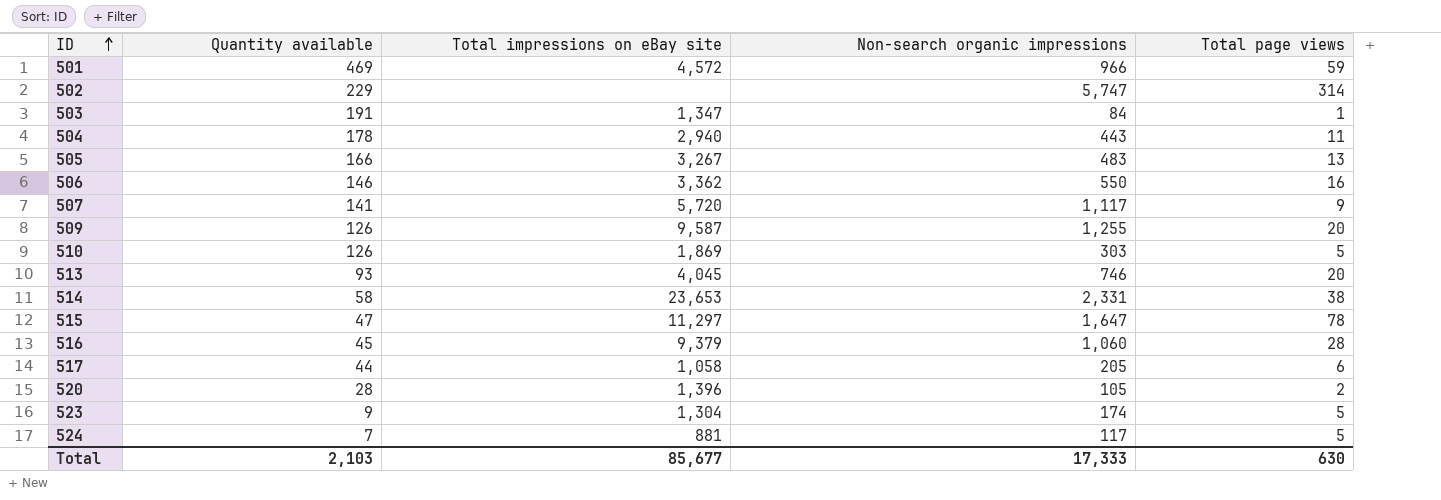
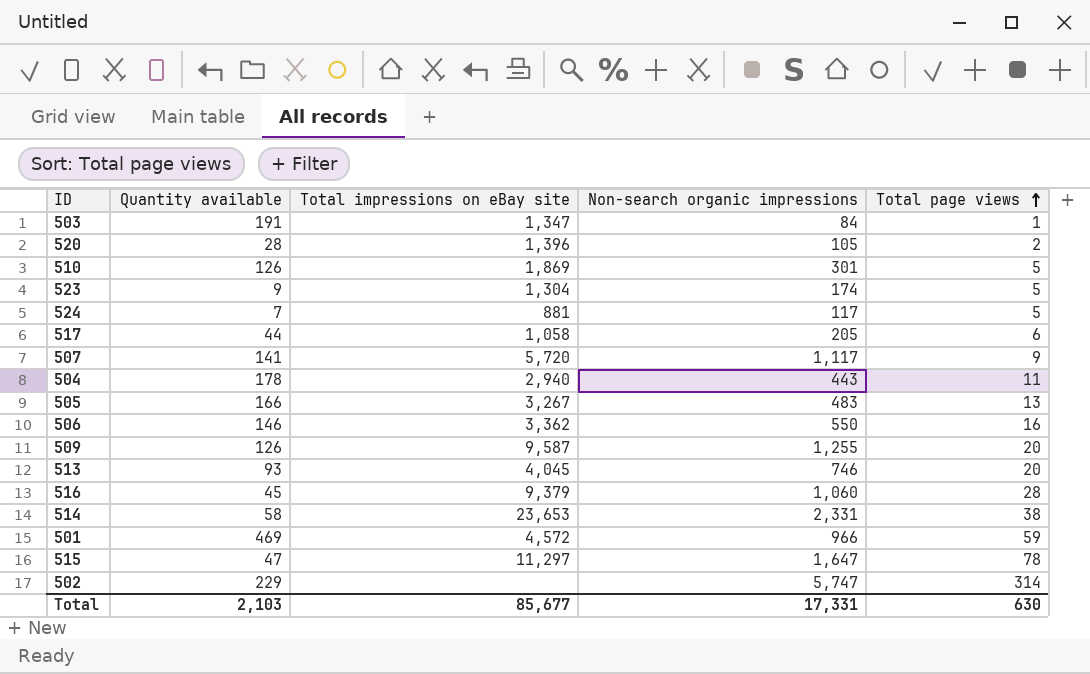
row order: ID ascending -> Total page views ascending
510 | Non-search organic impressions: 303 -> 301
Total | Non-search organic impressions: 17,333 -> 17,331

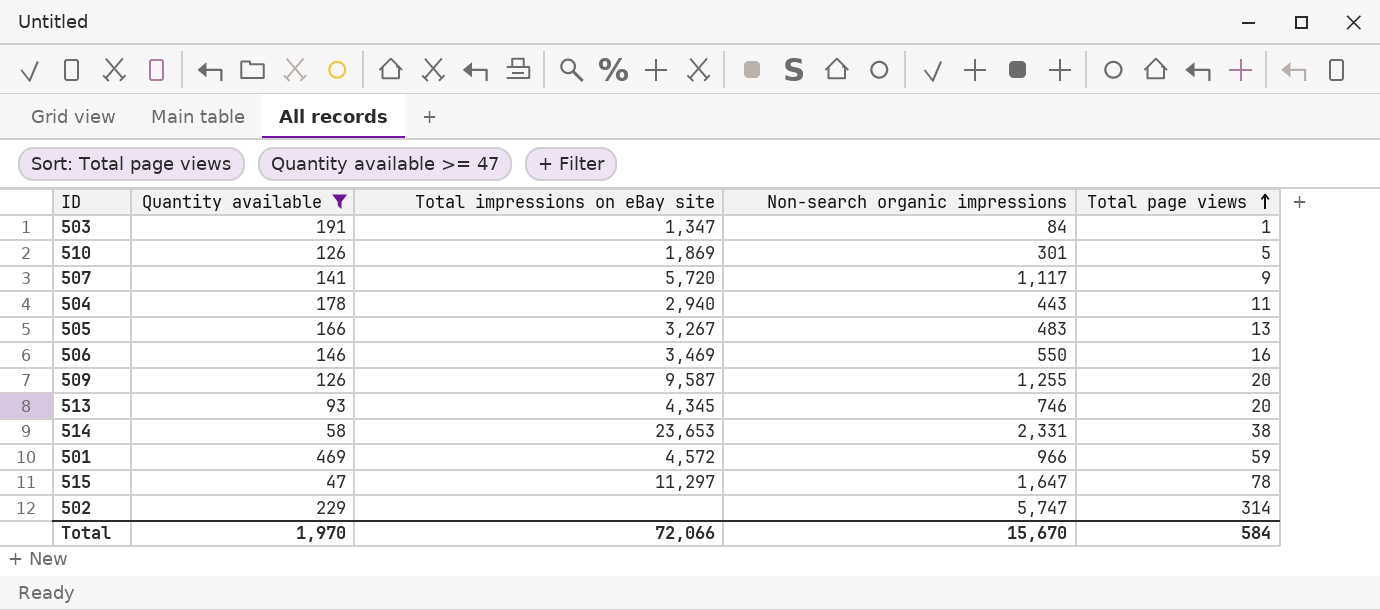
filter: none -> Quantity available >= 47
506 | Total impressions on eBay site: 3,362 -> 3,469
513 | Total impressions on eBay site: 4,045 -> 4,345
Total | Quantity available: 2,103 -> 1,970
Total | Total impressions on eBay site: 85,677 -> 72,066
Total | Non-search organic impressions: 17,331 -> 15,670
Total | Total page views: 630 -> 584

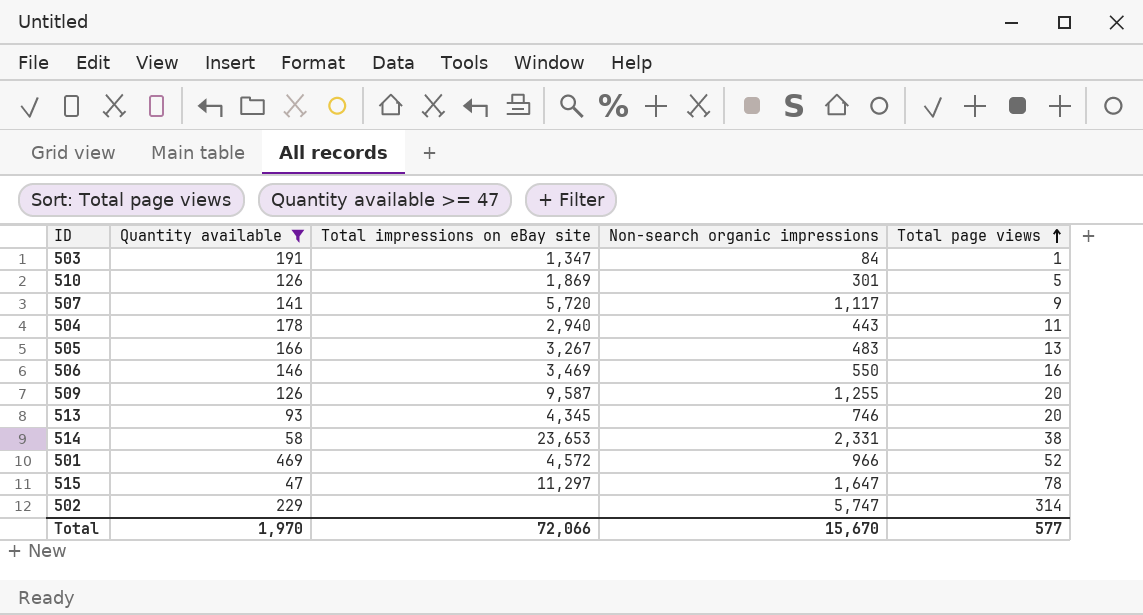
501 | Total page views: 59 -> 52
Total | Total page views: 584 -> 577

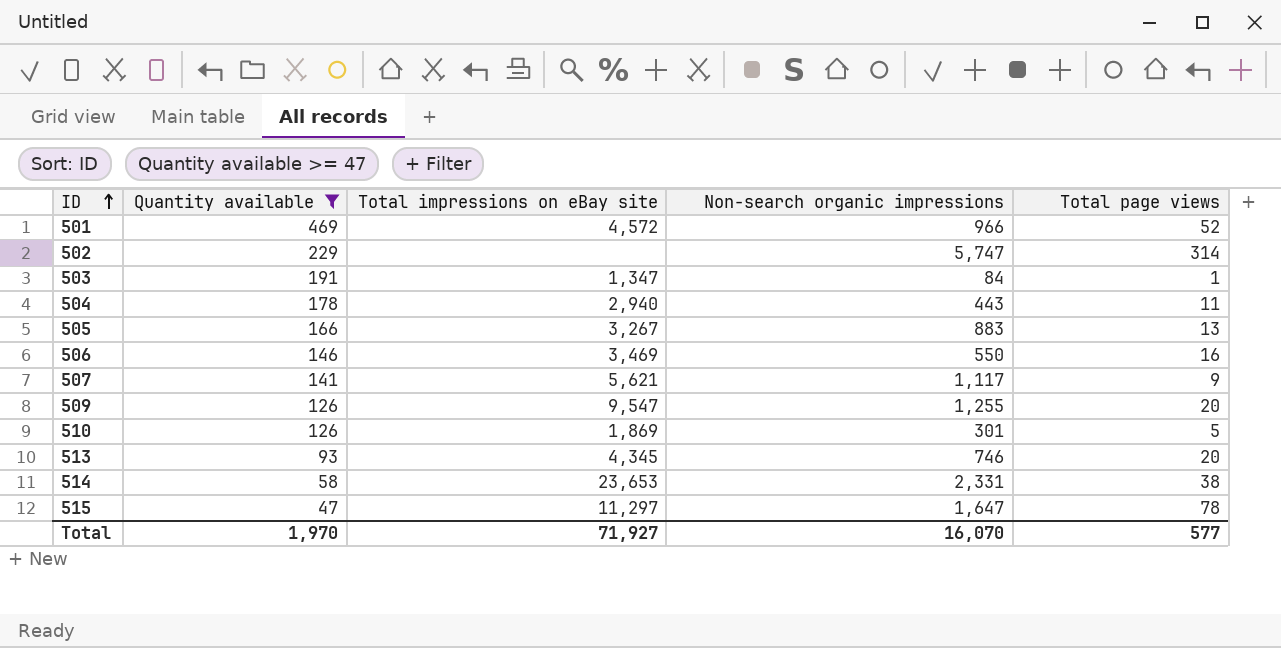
row order: Total page views ascending -> ID ascending
505 | Non-search organic impressions: 483 -> 883
507 | Total impressions on eBay site: 5,720 -> 5,621
509 | Total impressions on eBay site: 9,587 -> 9,547
Total | Total impressions on eBay site: 72,066 -> 71,927
Total | Non-search organic impressions: 15,670 -> 16,070

